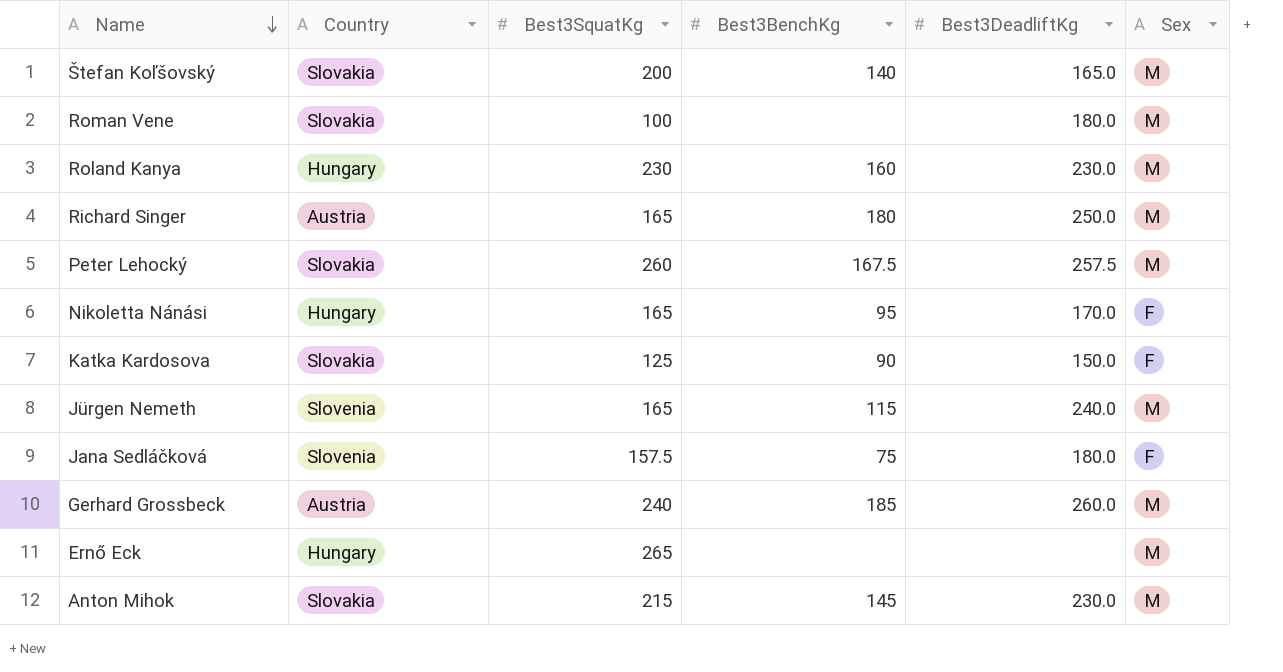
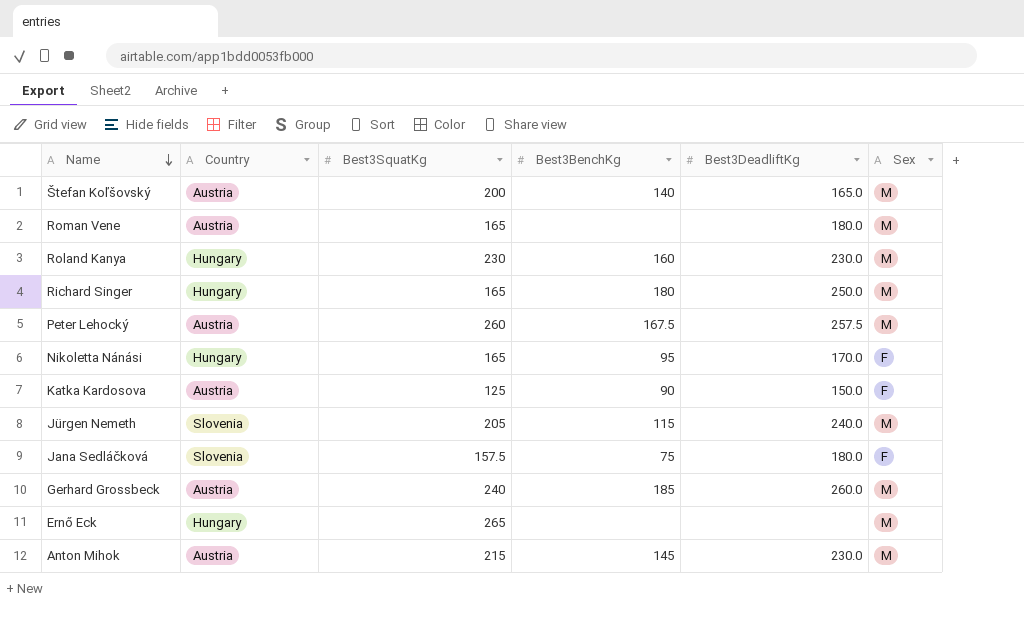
Štefan Koľšovský | Country: Slovakia -> Austria
Roman Vene | Country: Slovakia -> Austria
Roman Vene | Best3SquatKg: 100 -> 165
Richard Singer | Country: Austria -> Hungary
Peter Lehocký | Country: Slovakia -> Austria
Katka Kardosova | Country: Slovakia -> Austria
Jürgen Nemeth | Best3SquatKg: 165 -> 205
Anton Mihok | Country: Slovakia -> Austria

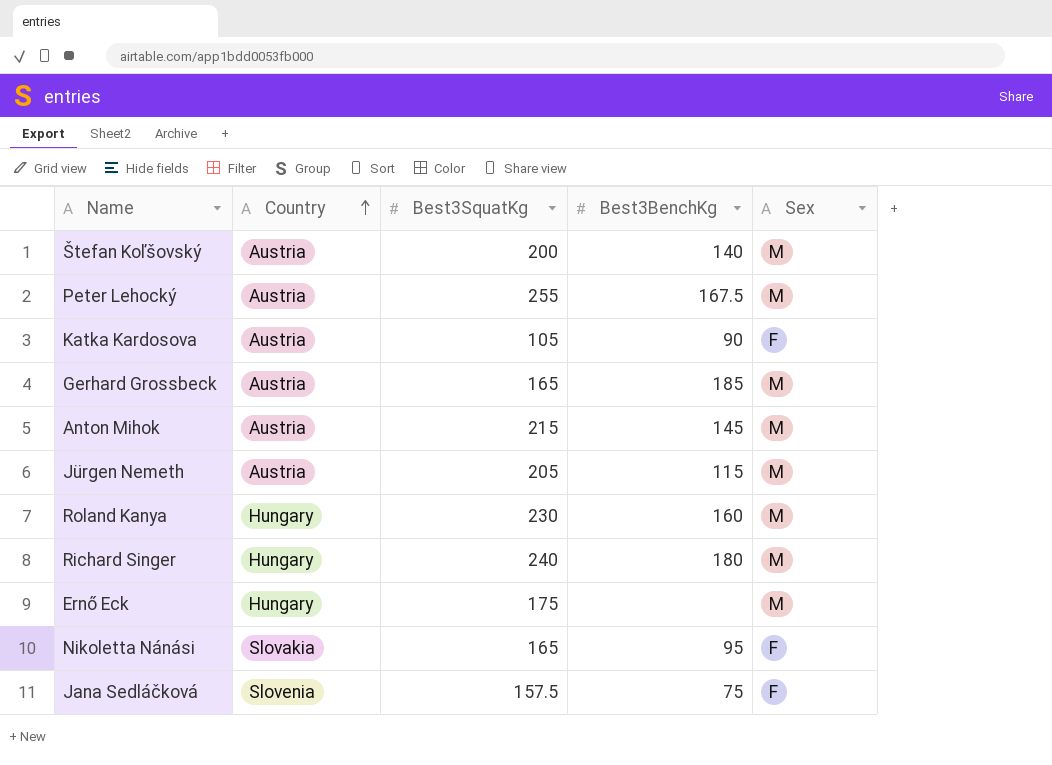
row order: Name descending -> Country ascending
column Best3DeadliftKg | position: 5 -> none
row Roman Vene: Austria | 165 | none | 180.0 | M -> none
Peter Lehocký | Best3SquatKg: 260 -> 255
Katka Kardosova | Best3SquatKg: 125 -> 105
Gerhard Grossbeck | Best3SquatKg: 240 -> 165
Jürgen Nemeth | Country: Slovenia -> Austria
Richard Singer | Best3SquatKg: 165 -> 240
Ernő Eck | Best3SquatKg: 265 -> 175
Nikoletta Nánási | Country: Hungary -> Slovakia

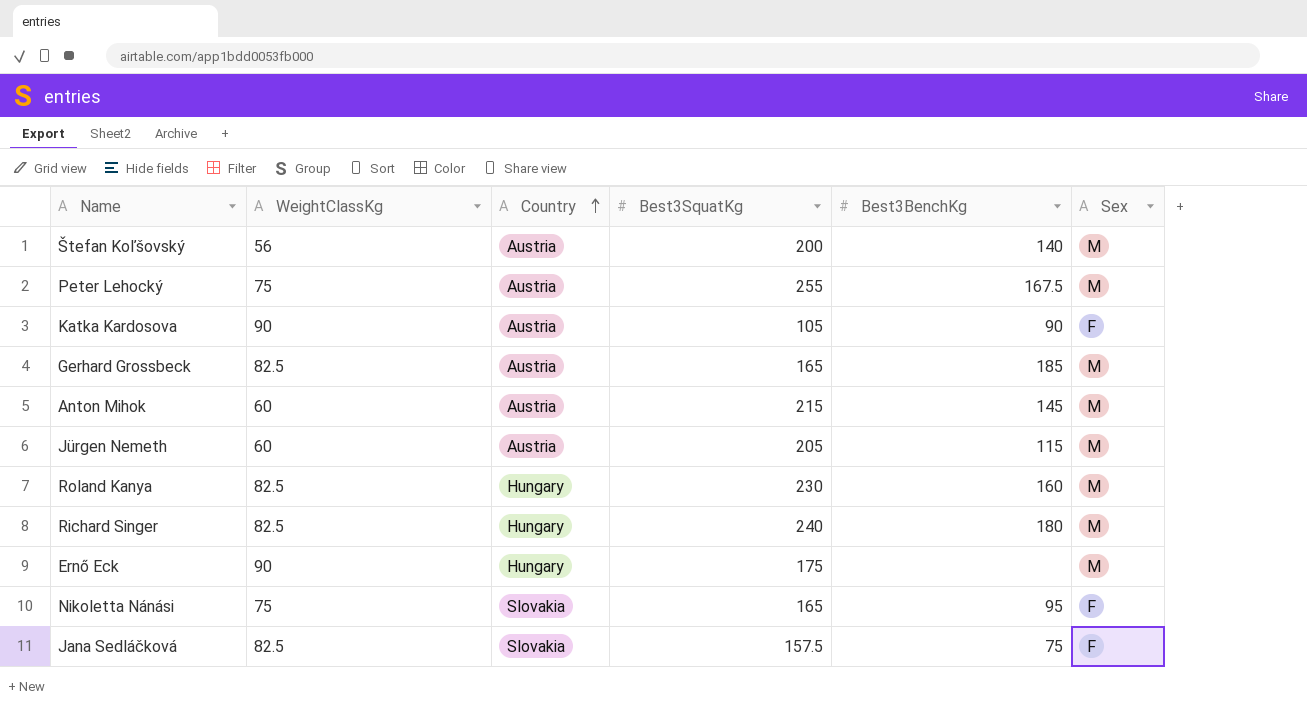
column WeightClassKg | position: none -> 2
Jana Sedláčková | Country: Slovenia -> Slovakia

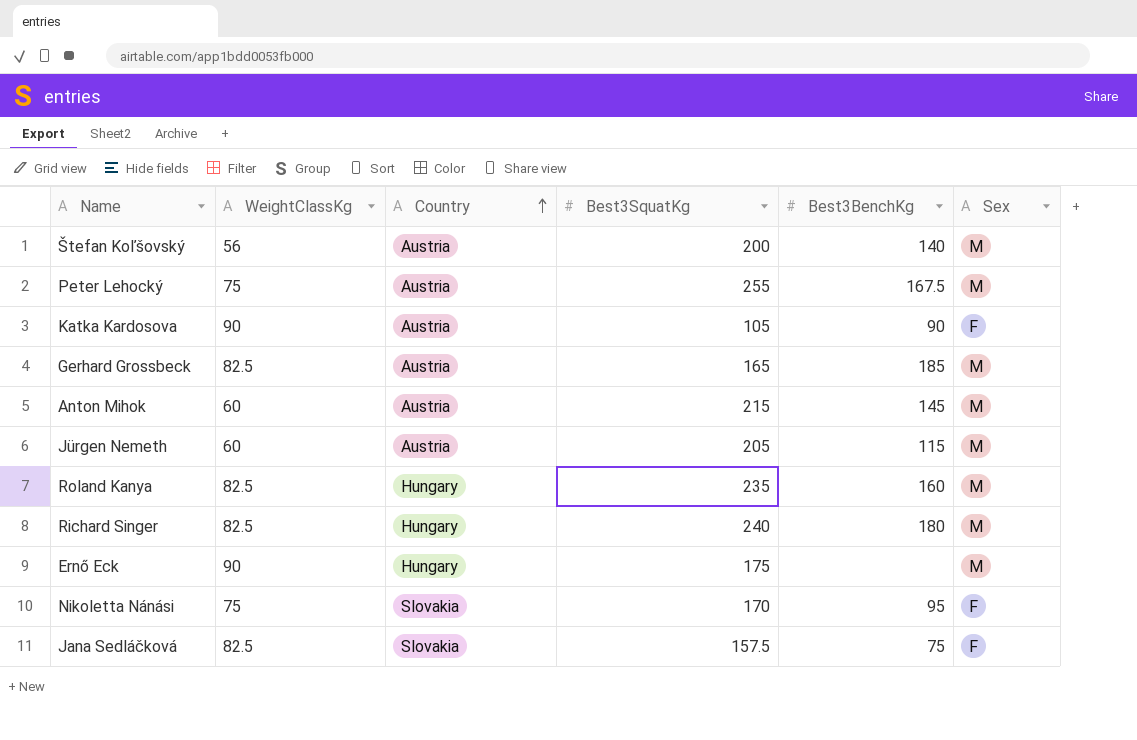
Roland Kanya | Best3SquatKg: 230 -> 235
Nikoletta Nánási | Best3SquatKg: 165 -> 170

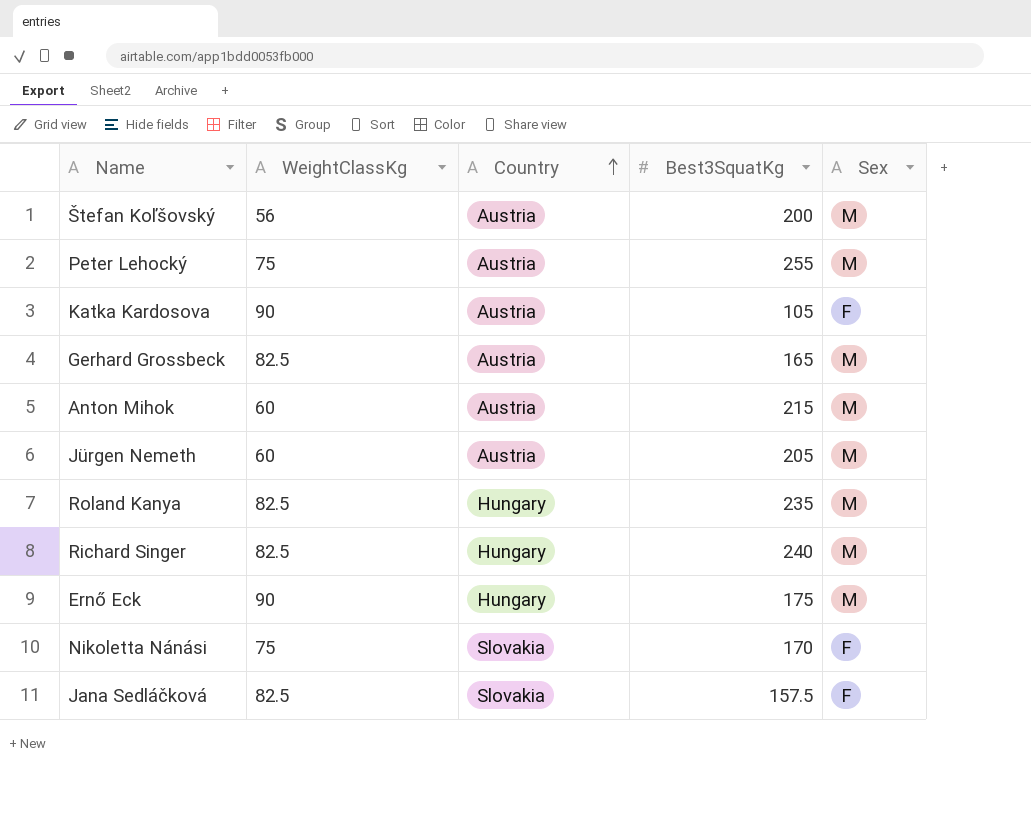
column Best3BenchKg | position: 5 -> none

